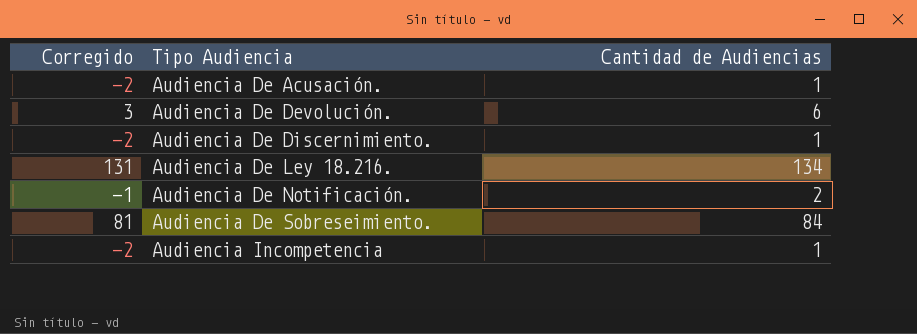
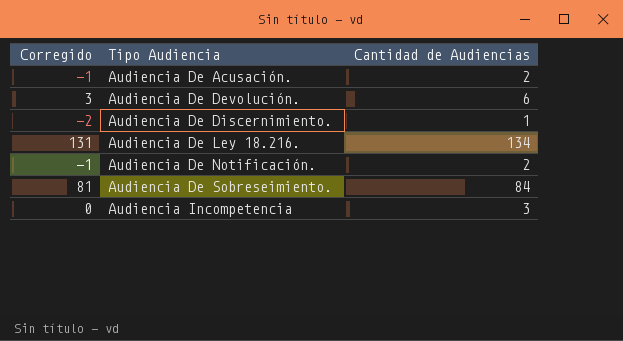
Audiencia De Acusación. | Corregido: -2 -> -1
Audiencia De Acusación. | Cantidad de Audiencias: 1 -> 2
Audiencia Incompetencia | Corregido: -2 -> 0
Audiencia Incompetencia | Cantidad de Audiencias: 1 -> 3

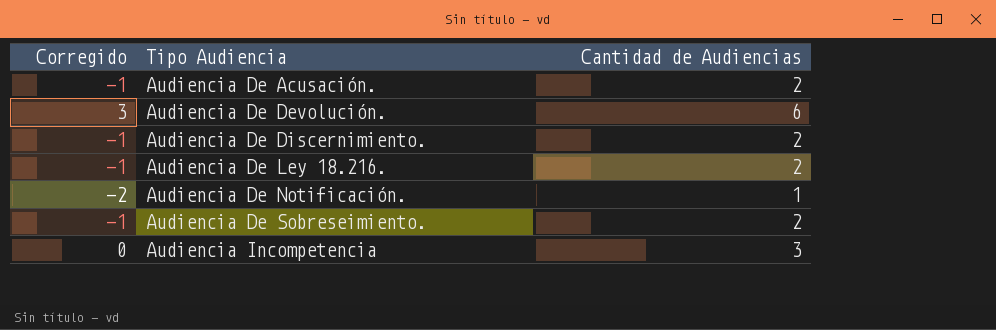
Audiencia De Discernimiento. | Corregido: -2 -> -1
Audiencia De Discernimiento. | Cantidad de Audiencias: 1 -> 2
Audiencia De Ley 18.216. | Corregido: 131 -> -1
Audiencia De Ley 18.216. | Cantidad de Audiencias: 134 -> 2
Audiencia De Notificación. | Corregido: -1 -> -2
Audiencia De Notificación. | Cantidad de Audiencias: 2 -> 1
Audiencia De Sobreseimiento. | Corregido: 81 -> -1
Audiencia De Sobreseimiento. | Cantidad de Audiencias: 84 -> 2

